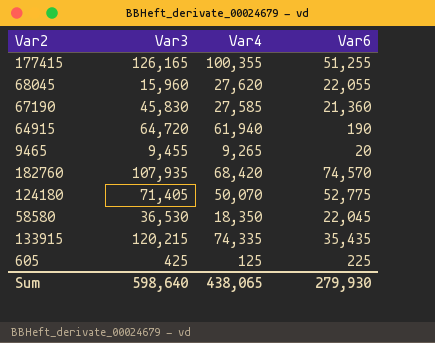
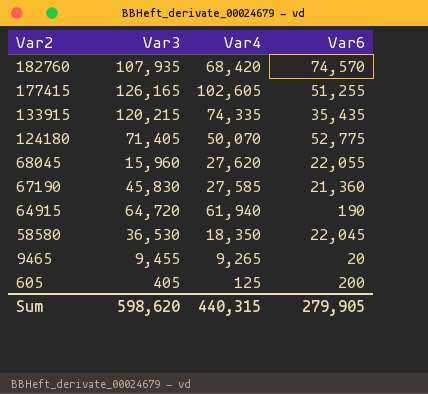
row order: none -> Var2 descending
177415 | Var4: 100,355 -> 102,605
605 | Var3: 425 -> 405
605 | Var6: 225 -> 200
Sum | Var3: 598,640 -> 598,620
Sum | Var4: 438,065 -> 440,315
Sum | Var6: 279,930 -> 279,905

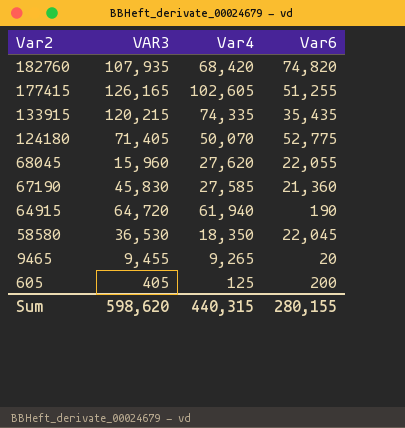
column name: Var3 -> VAR3
182760 | Var6: 74,570 -> 74,820
Sum | Var6: 279,905 -> 280,155

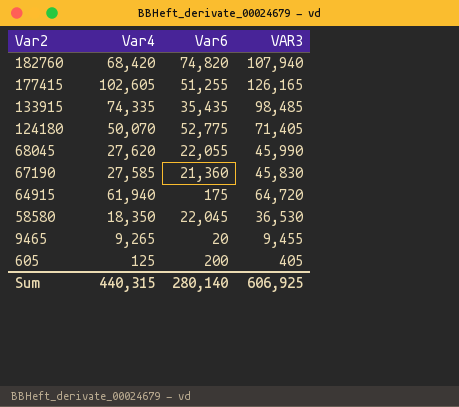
column VAR3 | position: 2 -> 4
182760 | VAR3: 107,935 -> 107,940
133915 | VAR3: 120,215 -> 98,485
68045 | VAR3: 15,960 -> 45,990
64915 | Var6: 190 -> 175
Sum | Var6: 280,155 -> 280,140
Sum | VAR3: 598,620 -> 606,925

